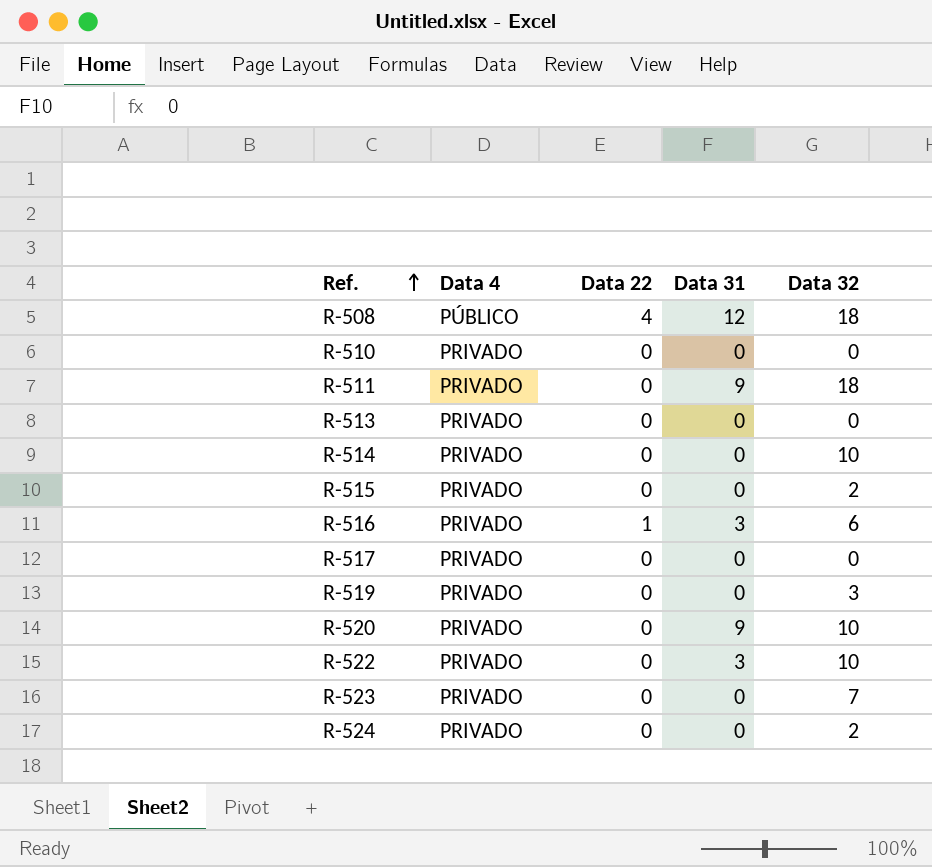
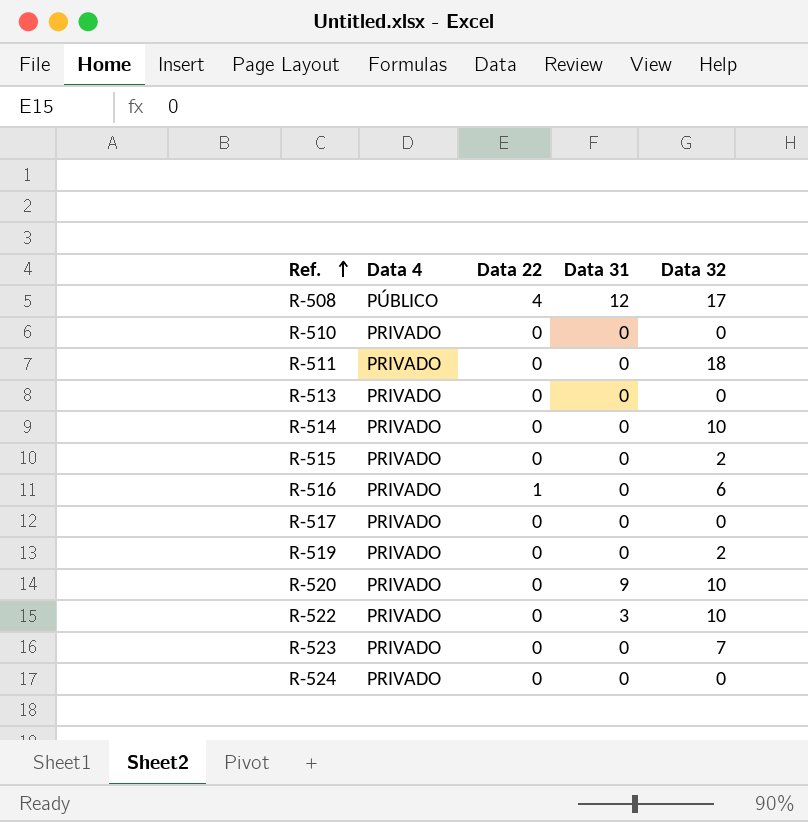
R-508 | Data 32: 18 -> 17
R-511 | Data 31: 9 -> 0
R-516 | Data 31: 3 -> 0
R-519 | Data 32: 3 -> 2
R-524 | Data 32: 2 -> 0

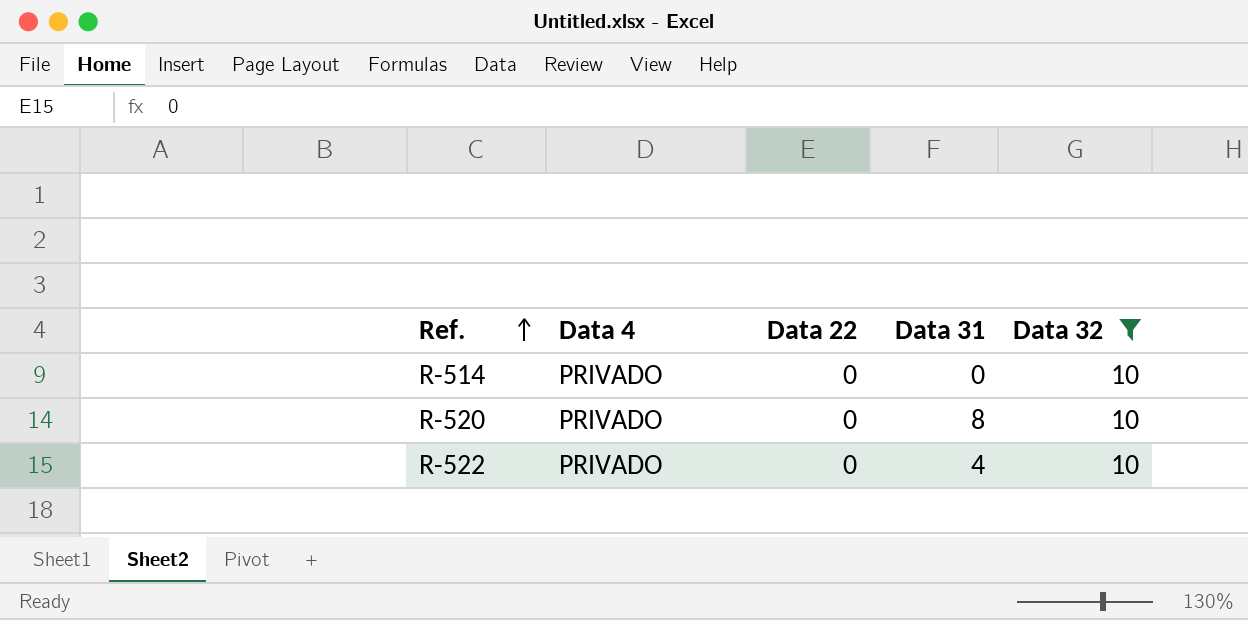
filter: none -> Data 32 = 10
R-520 | Data 31: 9 -> 8
R-522 | Data 31: 3 -> 4

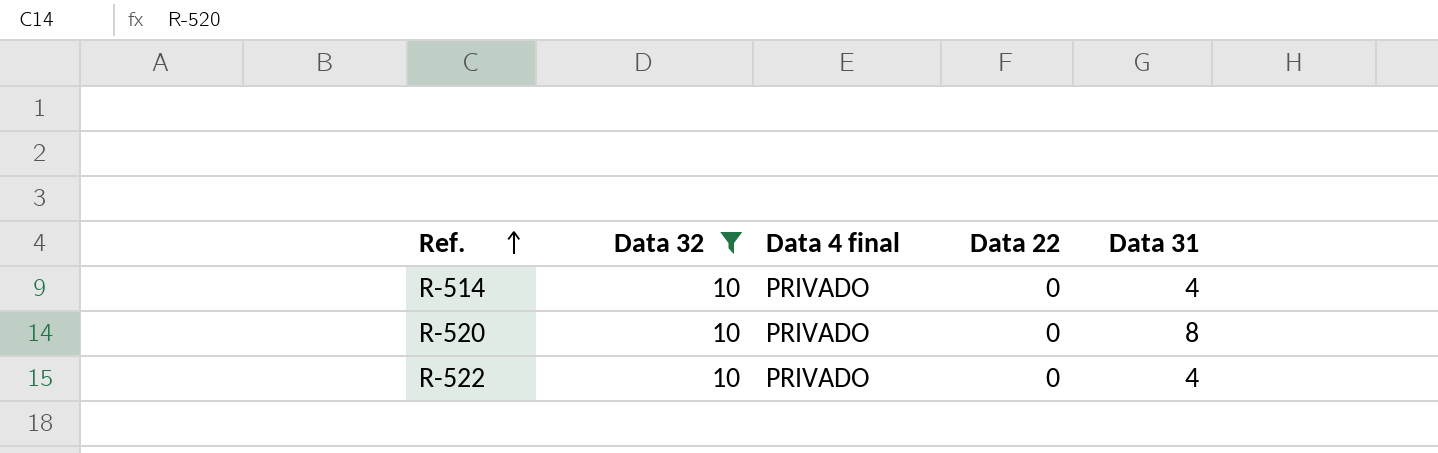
column Data 32 | position: 5 -> 2
column name: Data 4 -> Data 4 final
R-514 | Data 31: 0 -> 4

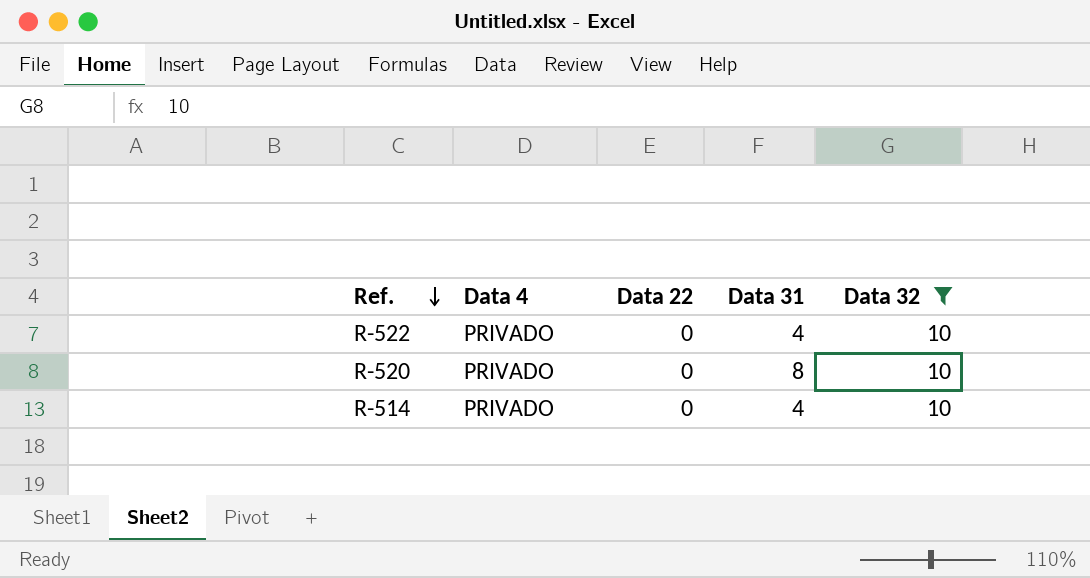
row order: Ref. ascending -> Ref. descending
column name: Data 4 final -> Data 4
column Data 32 | position: 2 -> 5

